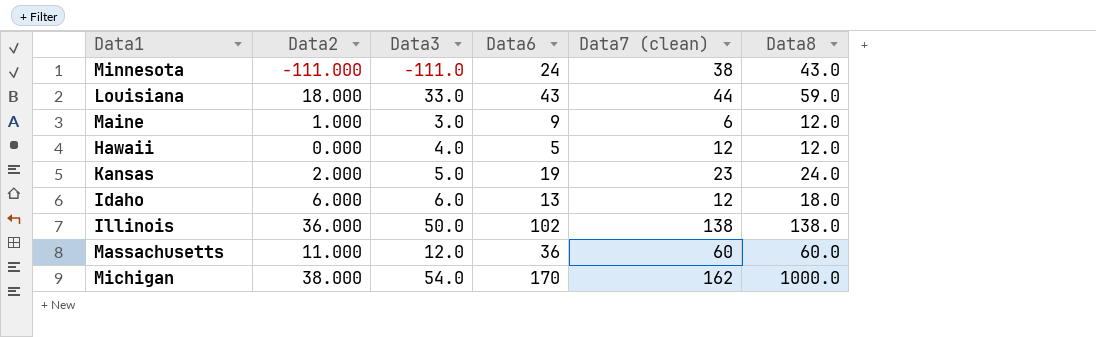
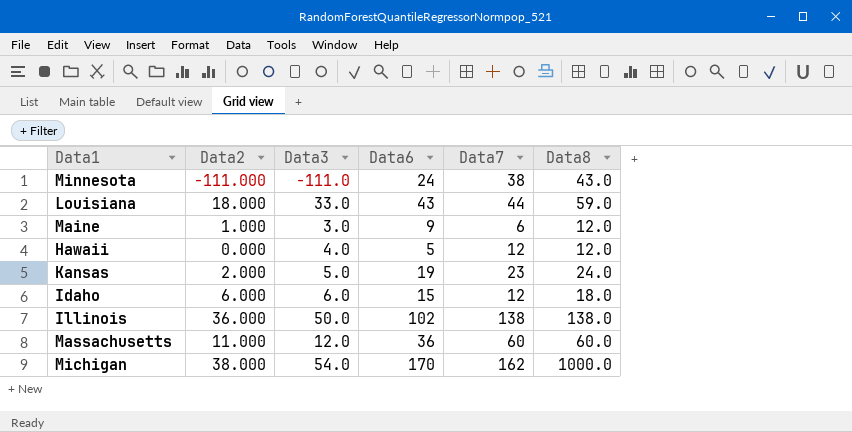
column name: Data7 (clean) -> Data7
Idaho | Data6: 13 -> 15

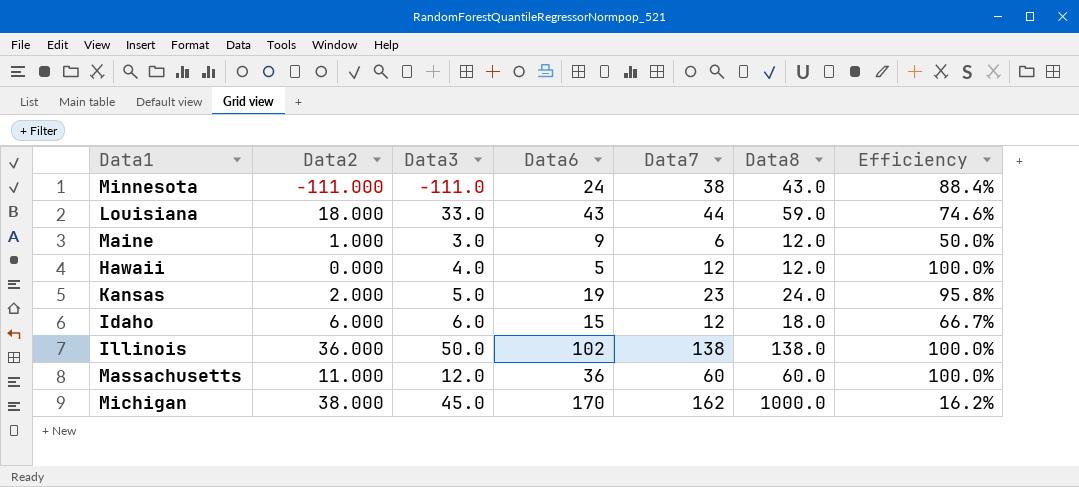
column Efficiency | formula: none -> [Data7] / [Data8]
Michigan | Data3: 54.0 -> 45.0

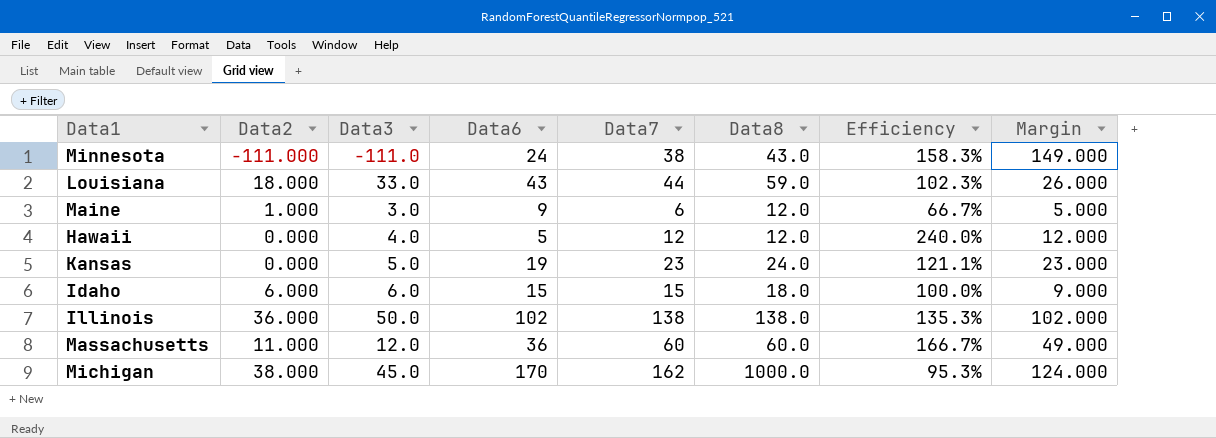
column Efficiency | formula: [Data7] / [Data8] -> [Data7] / [Data6]
column Margin | formula: none -> [Data7] - [Data2]
Kansas | Data2: 2.000 -> 0.000
Idaho | Data7: 12 -> 15

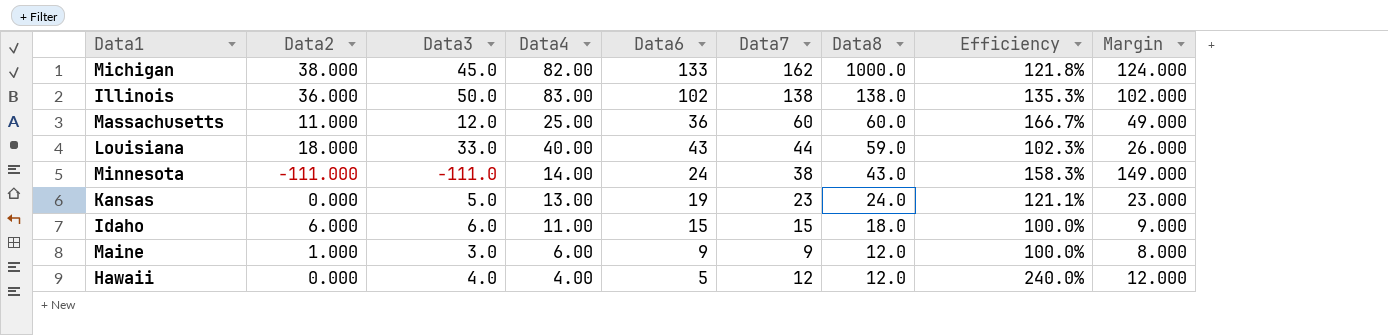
row order: none -> Data8 descending
column Data4 | position: none -> 4
Michigan | Data6: 170 -> 133
Michigan | Efficiency: 95.3% -> 121.8%
Maine | Data7: 6 -> 9
Maine | Efficiency: 66.7% -> 100.0%
Maine | Margin: 5.000 -> 8.000

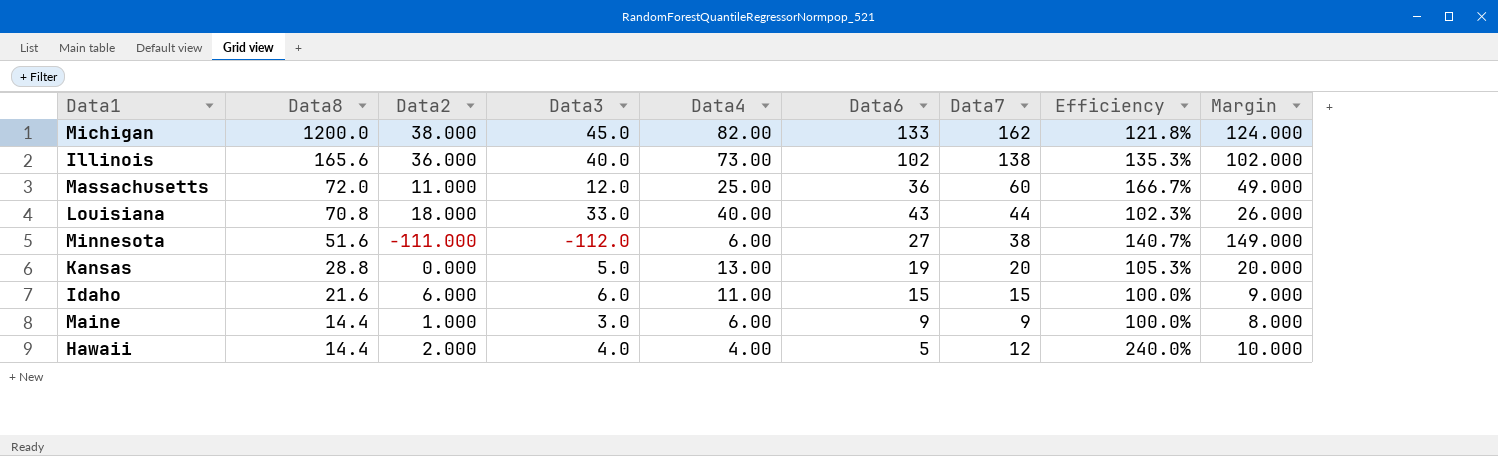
column Data8 | position: 7 -> 2
Michigan | Data8: 1000.0 -> 1200.0
Illinois | Data8: 138.0 -> 165.6
Illinois | Data3: 50.0 -> 40.0
Illinois | Data4: 83.00 -> 73.00
Massachusetts | Data8: 60.0 -> 72.0
Louisiana | Data8: 59.0 -> 70.8
Minnesota | Data8: 43.0 -> 51.6
Minnesota | Data3: -111.0 -> -112.0
Minnesota | Data4: 14.00 -> 6.00
Minnesota | Data6: 24 -> 27
Minnesota | Efficiency: 158.3% -> 140.7%
Kansas | Data8: 24.0 -> 28.8
Kansas | Data7: 23 -> 20
Kansas | Efficiency: 121.1% -> 105.3%
Kansas | Margin: 23.000 -> 20.000
Idaho | Data8: 18.0 -> 21.6
Maine | Data8: 12.0 -> 14.4
Hawaii | Data8: 12.0 -> 14.4
Hawaii | Data2: 0.000 -> 2.000
Hawaii | Margin: 12.000 -> 10.000

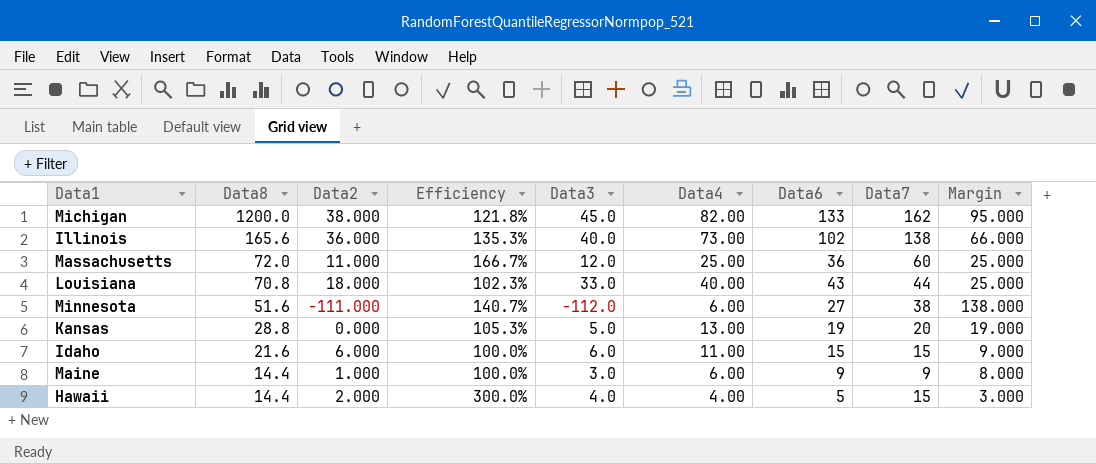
column Efficiency | position: 8 -> 4
column Margin | formula: [Data7] - [Data2] -> [Data6] - [Data2]
Hawaii | Efficiency: 240.0% -> 300.0%
Hawaii | Data7: 12 -> 15

